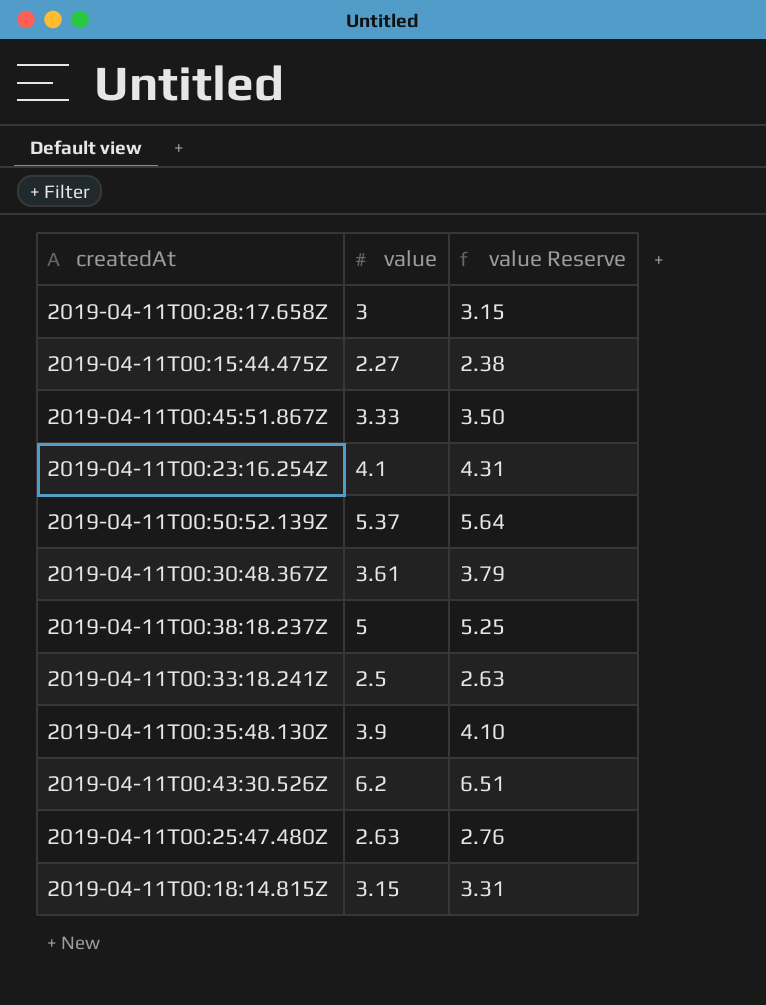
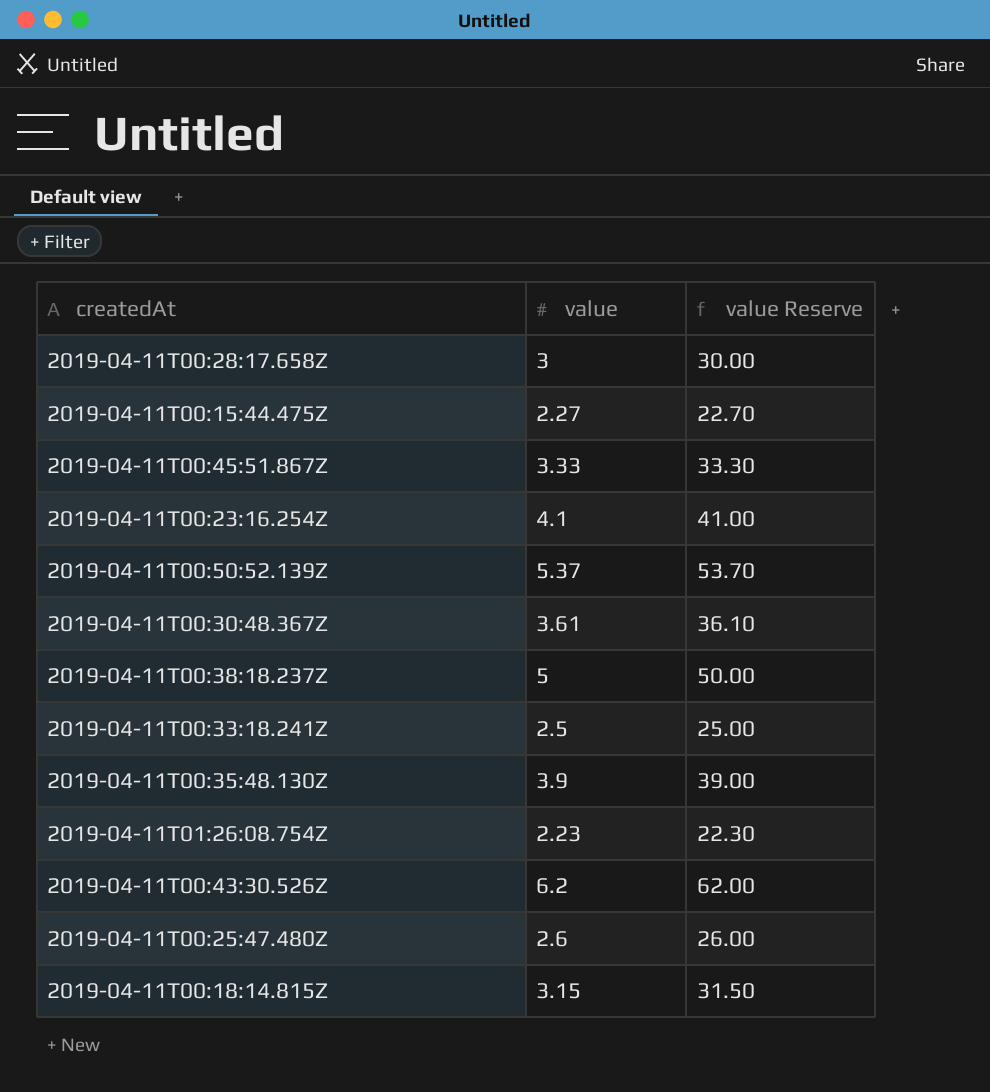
column value Reserve | formula: [value] * 1.05 -> [value] * 10
row 2019-04-11T01:26:08.754Z: none -> 2.23 | 22.30
2019-04-11T00:25:47.480Z | value: 2.63 -> 2.6

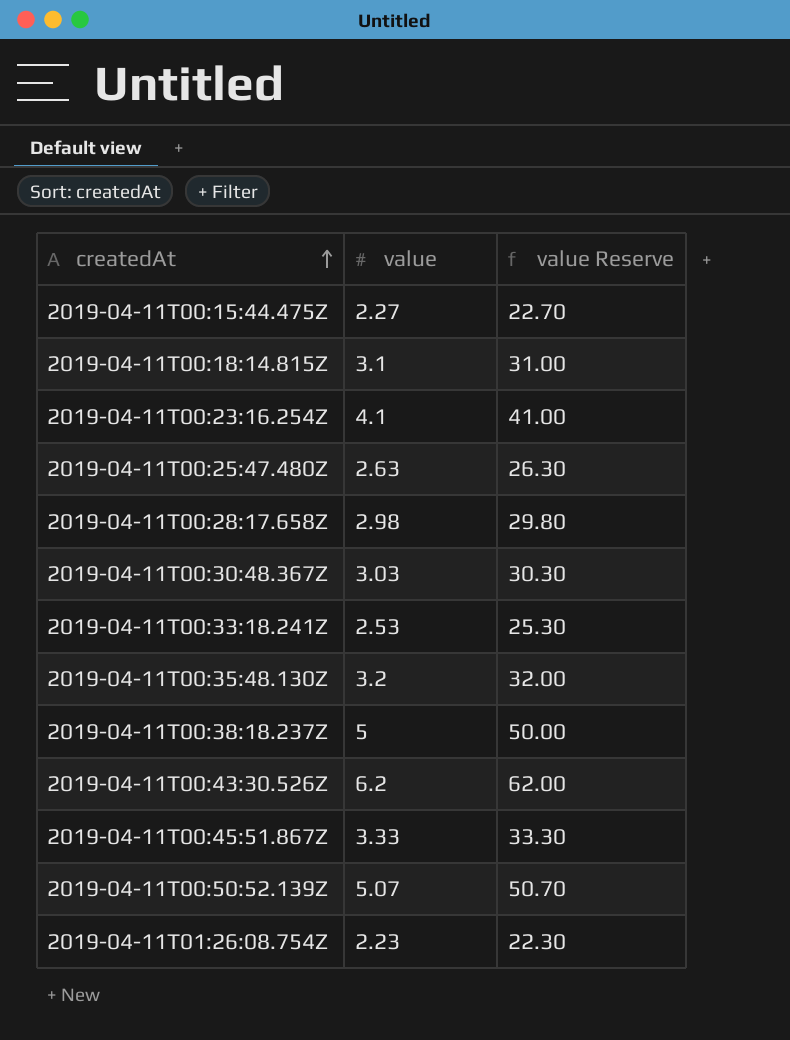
row order: none -> createdAt ascending
2019-04-11T00:18:14.815Z | value: 3.15 -> 3.1
2019-04-11T00:18:14.815Z | value Reserve: 31.50 -> 31.00
2019-04-11T00:25:47.480Z | value: 2.6 -> 2.63
2019-04-11T00:25:47.480Z | value Reserve: 26.00 -> 26.30
2019-04-11T00:28:17.658Z | value: 3 -> 2.98
2019-04-11T00:28:17.658Z | value Reserve: 30.00 -> 29.80
2019-04-11T00:30:48.367Z | value: 3.61 -> 3.03
2019-04-11T00:30:48.367Z | value Reserve: 36.10 -> 30.30
2019-04-11T00:33:18.241Z | value: 2.5 -> 2.53
2019-04-11T00:33:18.241Z | value Reserve: 25.00 -> 25.30
2019-04-11T00:35:48.130Z | value: 3.9 -> 3.2
2019-04-11T00:35:48.130Z | value Reserve: 39.00 -> 32.00
2019-04-11T00:50:52.139Z | value: 5.37 -> 5.07
2019-04-11T00:50:52.139Z | value Reserve: 53.70 -> 50.70

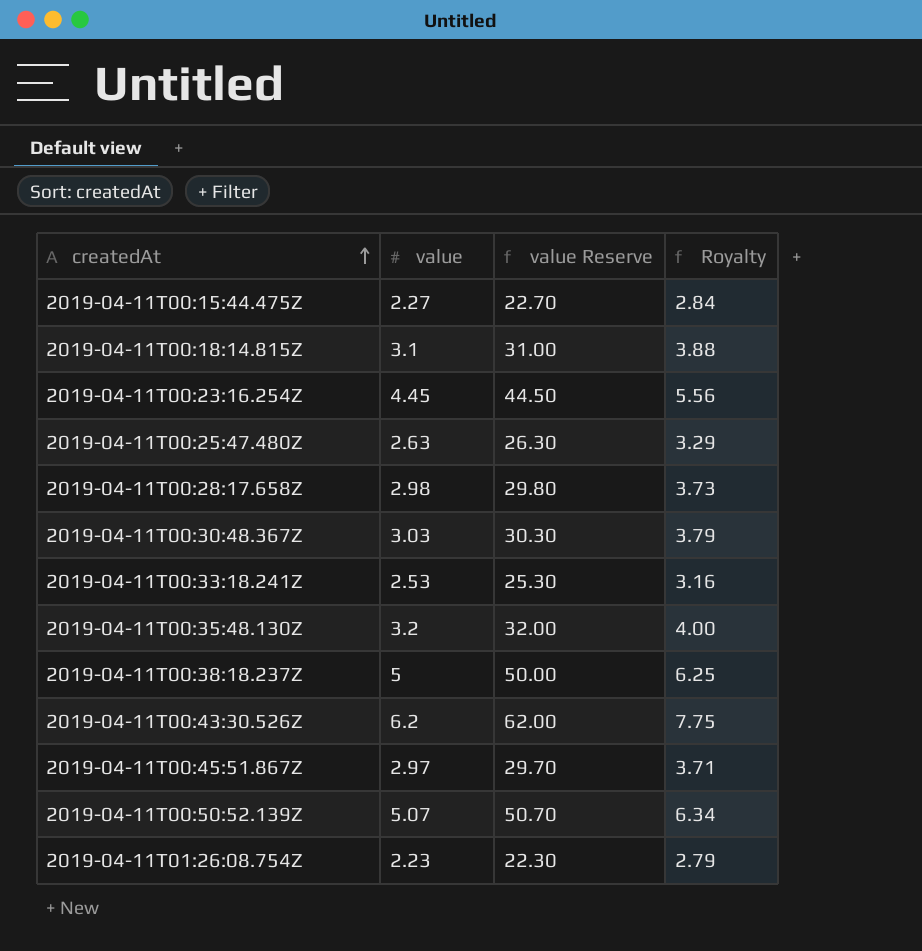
column Royalty | formula: none -> [value] * 1.25
2019-04-11T00:23:16.254Z | value: 4.1 -> 4.45
2019-04-11T00:23:16.254Z | value Reserve: 41.00 -> 44.50
2019-04-11T00:45:51.867Z | value: 3.33 -> 2.97
2019-04-11T00:45:51.867Z | value Reserve: 33.30 -> 29.70

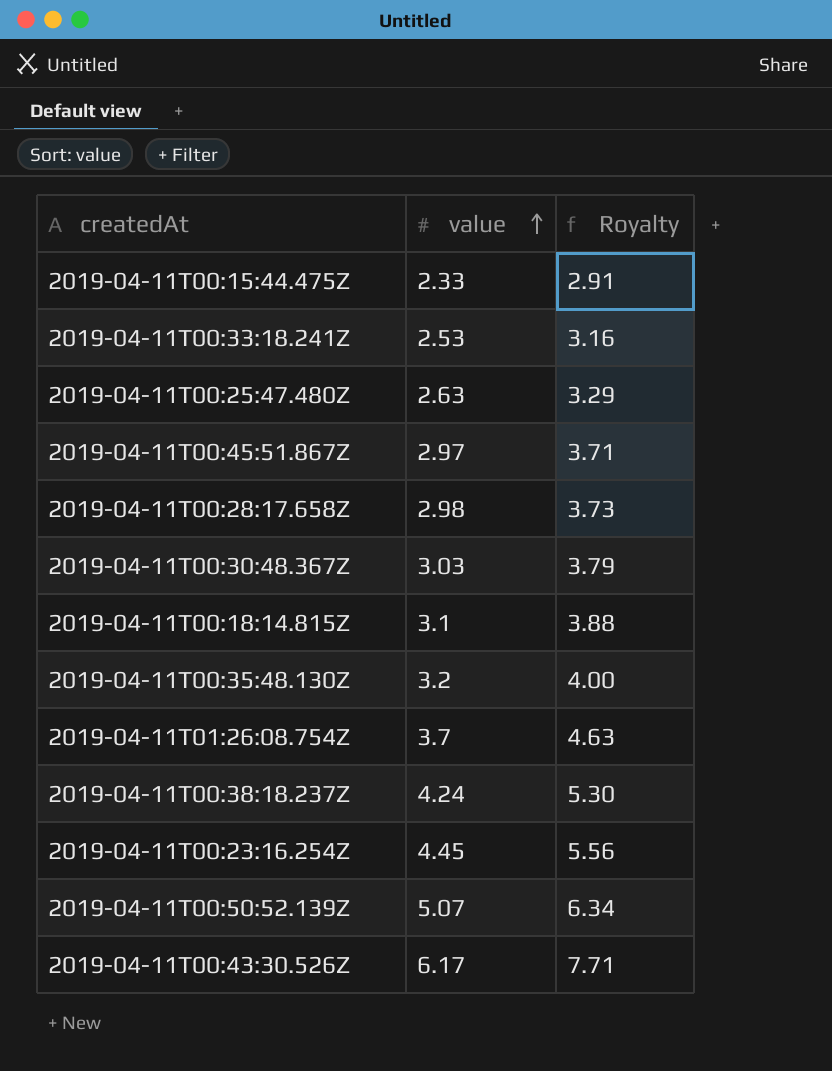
row order: createdAt ascending -> value ascending
column value Reserve | formula: [value] * 10 -> none
2019-04-11T00:15:44.475Z | value: 2.27 -> 2.33
2019-04-11T00:15:44.475Z | Royalty: 2.84 -> 2.91
2019-04-11T01:26:08.754Z | value: 2.23 -> 3.7
2019-04-11T01:26:08.754Z | Royalty: 2.79 -> 4.63
2019-04-11T00:38:18.237Z | value: 5 -> 4.24
2019-04-11T00:38:18.237Z | Royalty: 6.25 -> 5.30
2019-04-11T00:43:30.526Z | value: 6.2 -> 6.17
2019-04-11T00:43:30.526Z | Royalty: 7.75 -> 7.71

